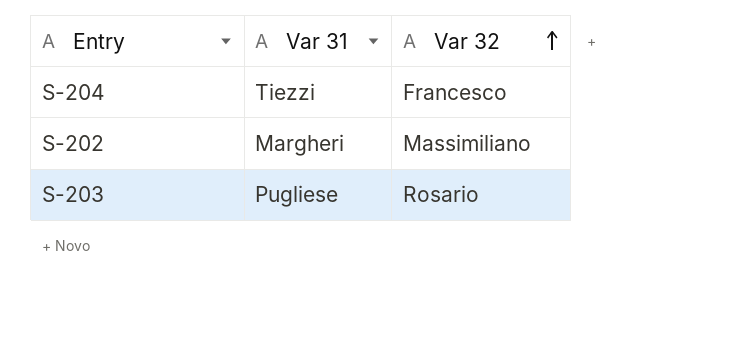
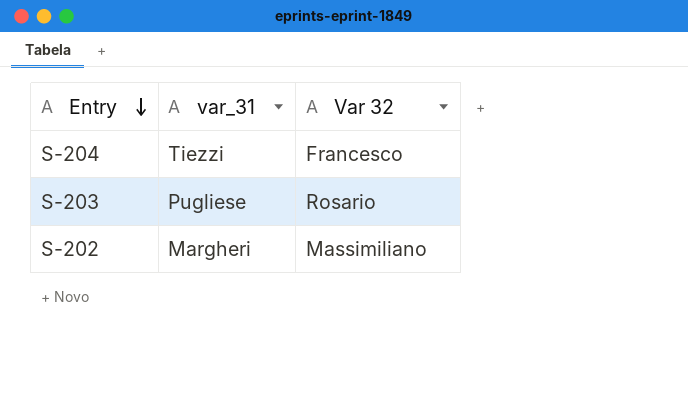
row order: Var 32 ascending -> Entry descending
column name: Var 31 -> var_31

